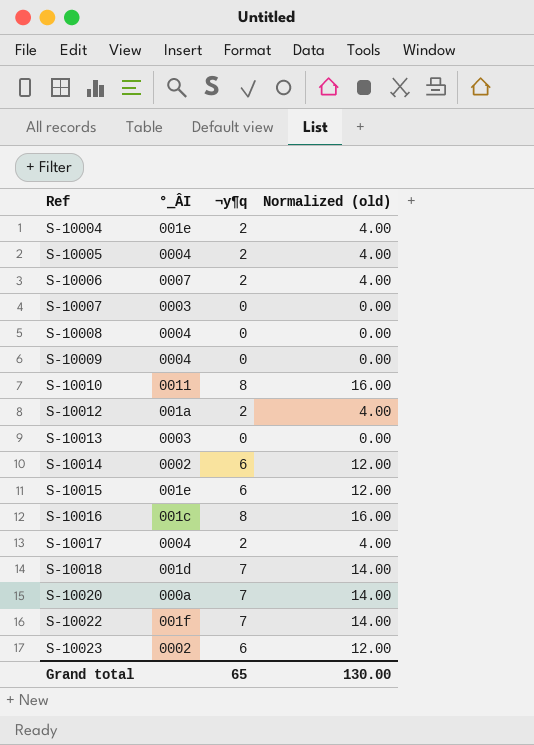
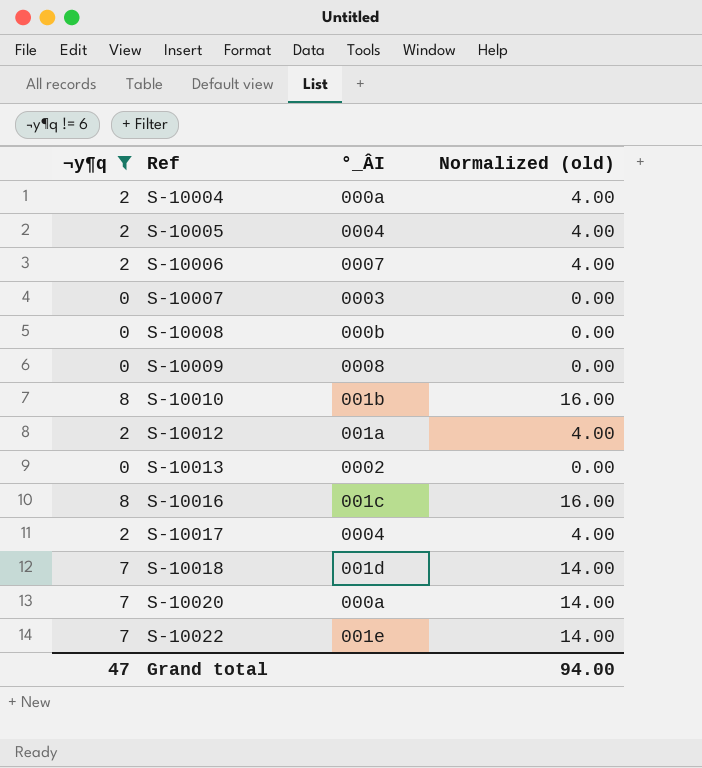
filter: none -> ¬y¶q != 6
column ¬y¶q | position: 3 -> 1
S-10004 | °_ÂI: 001e -> 000a
S-10008 | °_ÂI: 0004 -> 000b
S-10009 | °_ÂI: 0004 -> 0008
S-10010 | °_ÂI: 0011 -> 001b
S-10013 | °_ÂI: 0003 -> 0002
S-10022 | °_ÂI: 001f -> 001e
Grand total | ¬y¶q: 65 -> 47
Grand total | Normalized (old): 130.00 -> 94.00

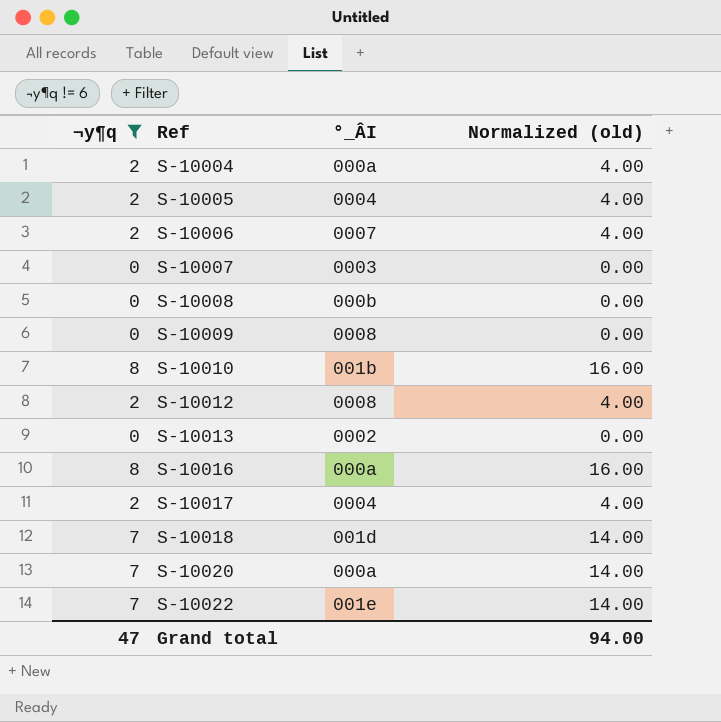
S-10012 | °_ÂI: 001a -> 0008
S-10016 | °_ÂI: 001c -> 000a

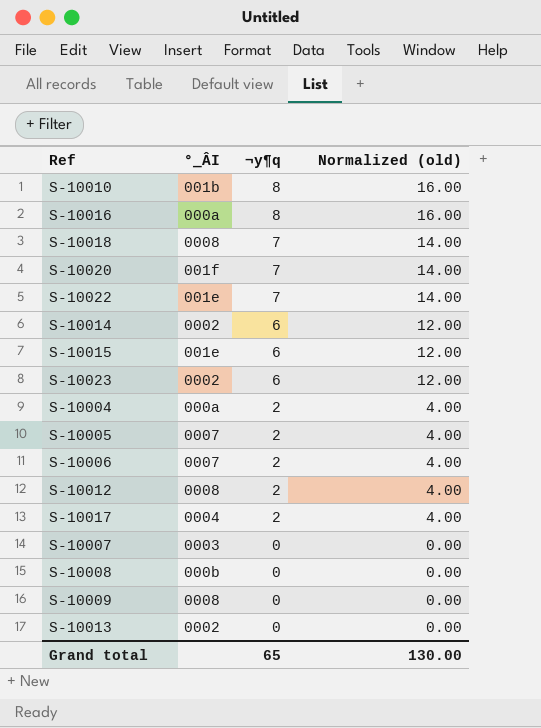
filter: ¬y¶q != 6 -> none
row order: Ref ascending -> ¬y¶q descending
column ¬y¶q | position: 1 -> 3
S-10018 | °_ÂI: 001d -> 0008
S-10020 | °_ÂI: 000a -> 001f
S-10005 | °_ÂI: 0004 -> 0007
Grand total | ¬y¶q: 47 -> 65
Grand total | Normalized (old): 94.00 -> 130.00

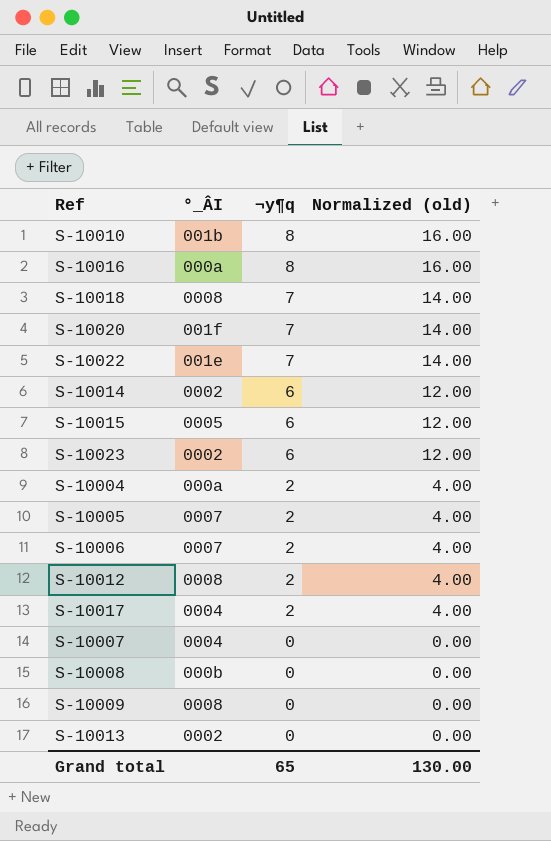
S-10015 | °_ÂI: 001e -> 0005
S-10007 | °_ÂI: 0003 -> 0004

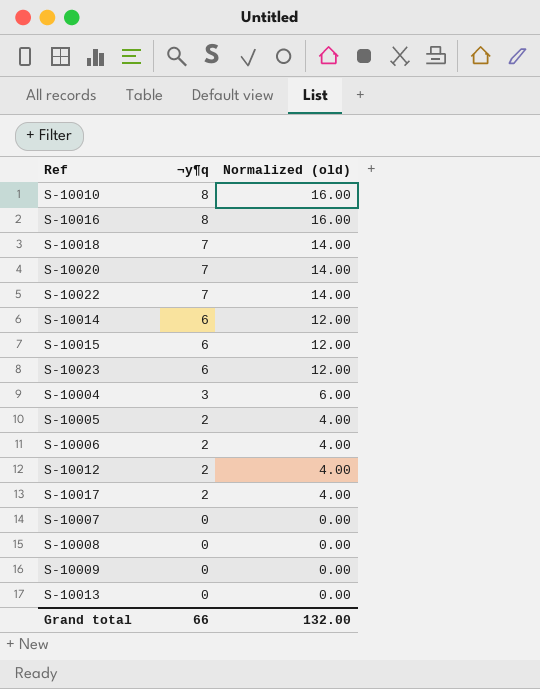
column °_ÂI | position: 2 -> none
S-10004 | ¬y¶q: 2 -> 3
S-10004 | Normalized (old): 4.00 -> 6.00
Grand total | ¬y¶q: 65 -> 66
Grand total | Normalized (old): 130.00 -> 132.00

